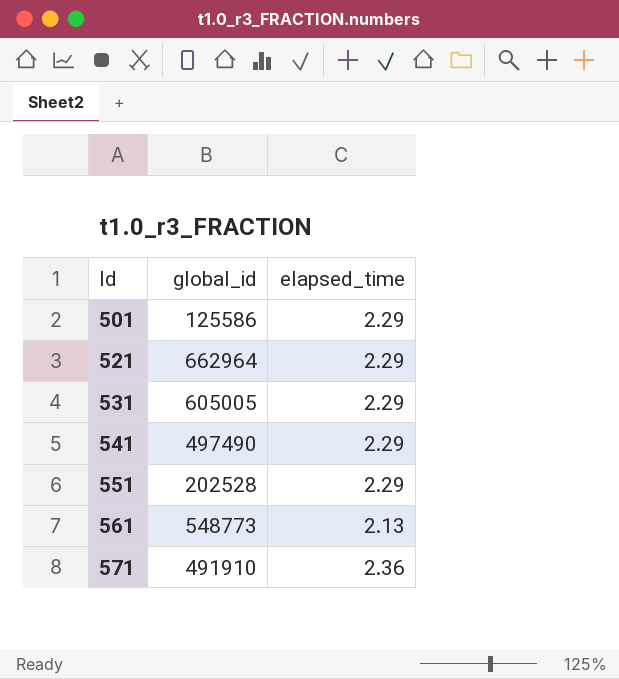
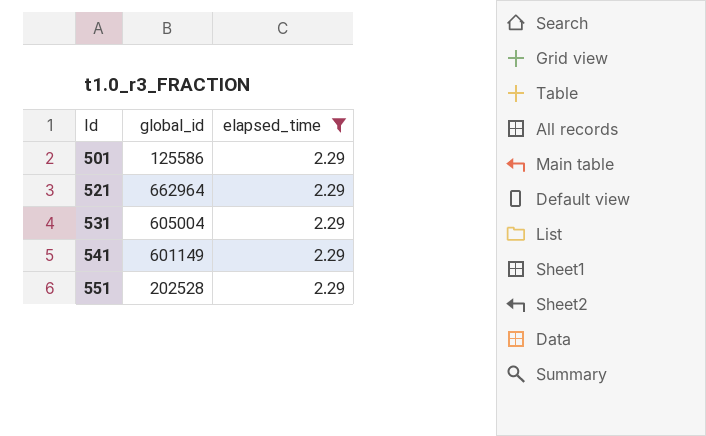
filter: none -> elapsed_time = 2.29
531 | global_id: 605005 -> 605004
541 | global_id: 497490 -> 601149

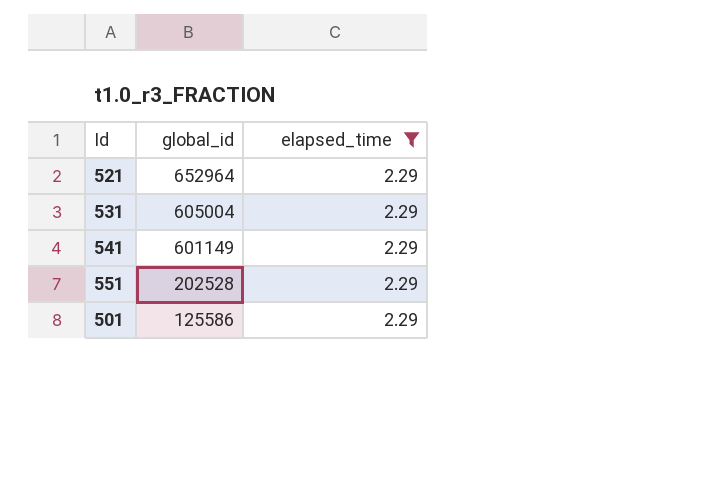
row order: Id ascending -> global_id descending
521 | global_id: 662964 -> 652964

